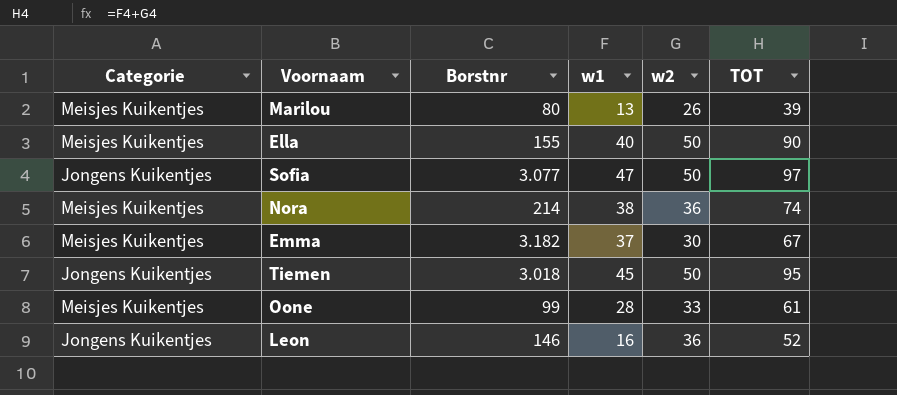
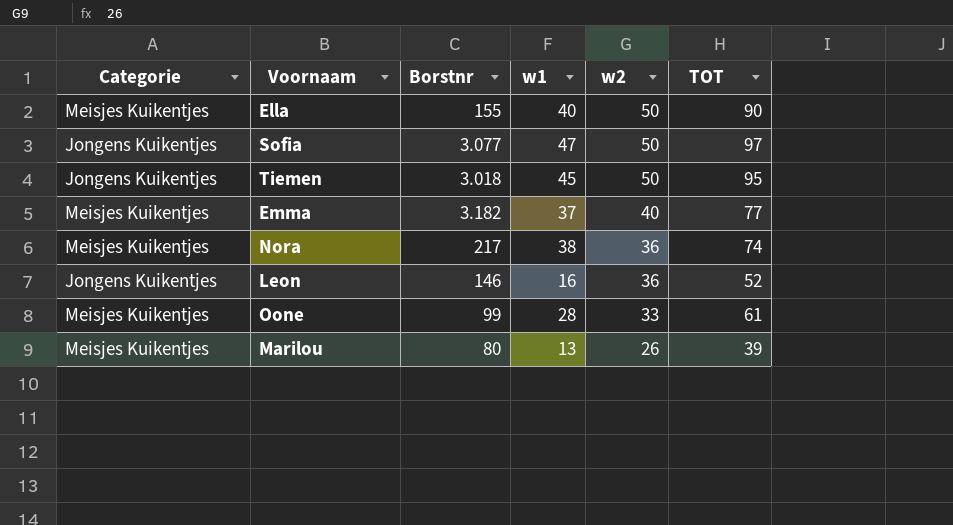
row order: none -> w2 descending
Emma | w2: 30 -> 40
Emma | TOT: 67 -> 77
Nora | Borstnr: 214 -> 217

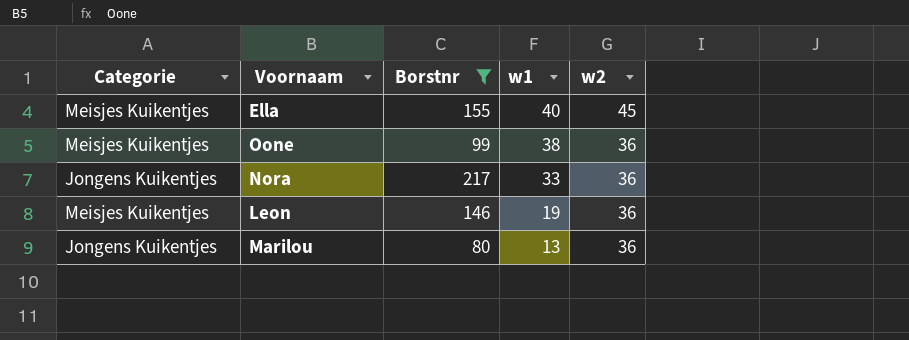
filter: none -> Borstnr <= 217
row order: w2 descending -> w1 descending
column TOT | formula: [w1] + [w2] -> none
Ella | w2: 50 -> 45
Oone | w1: 28 -> 38
Oone | w2: 33 -> 36
Nora | Categorie: Meisjes Kuikentjes -> Jongens Kuikentjes
Nora | w1: 38 -> 33
Leon | Categorie: Jongens Kuikentjes -> Meisjes Kuikentjes
Leon | w1: 16 -> 19
Marilou | Categorie: Meisjes Kuikentjes -> Jongens Kuikentjes
Marilou | w2: 26 -> 36

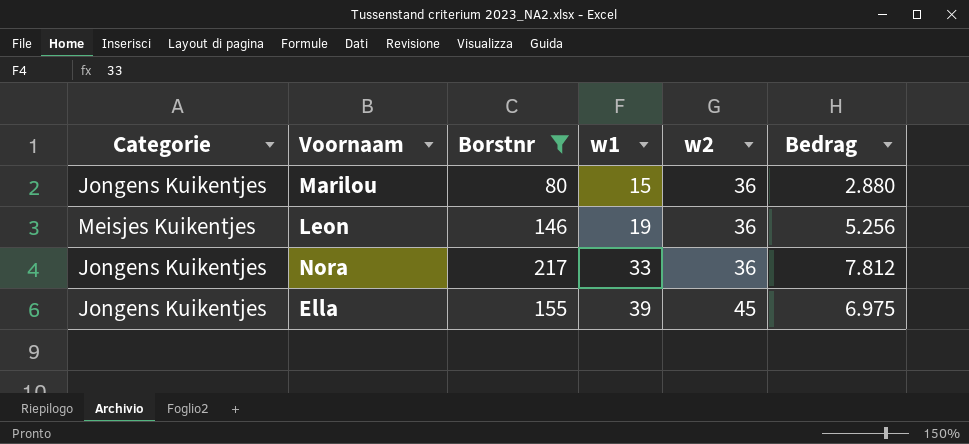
row order: w1 descending -> w1 ascending
column Bedrag | formula: none -> [Borstnr] * [w2]
row Oone: Meisjes Kuikentjes | 99 | 38 | 36 -> none
Marilou | w1: 13 -> 15
Ella | Categorie: Meisjes Kuikentjes -> Jongens Kuikentjes
Ella | w1: 40 -> 39

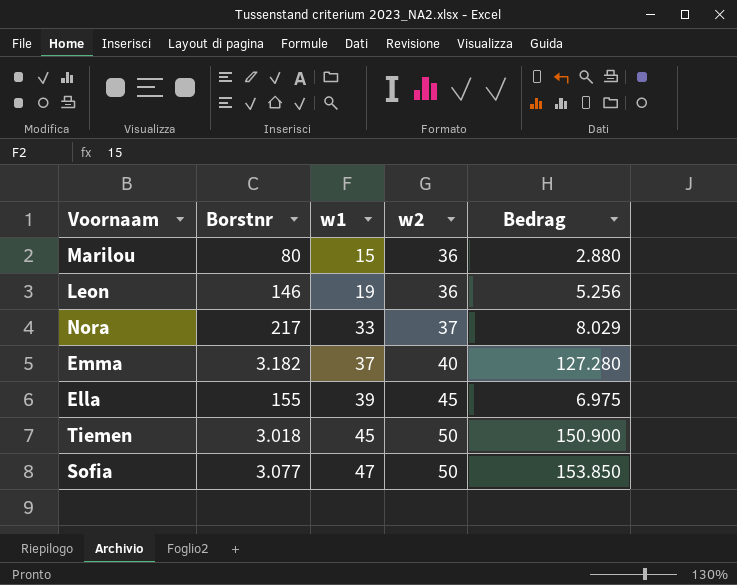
filter: Borstnr <= 217 -> none
column Categorie | position: 1 -> none
Nora | w2: 36 -> 37
Nora | Bedrag: 7.812 -> 8.029

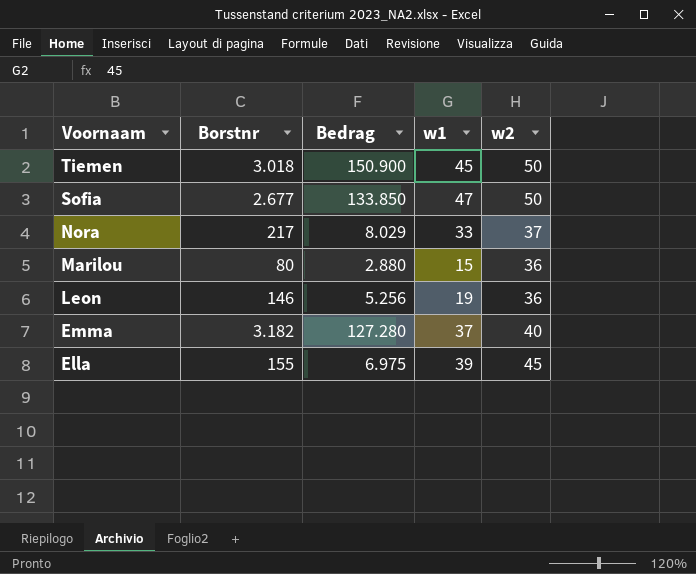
row order: w1 ascending -> Voornaam descending
column Bedrag | position: 5 -> 3
Sofia | Borstnr: 3.077 -> 2.677
Sofia | Bedrag: 153.850 -> 133.850

